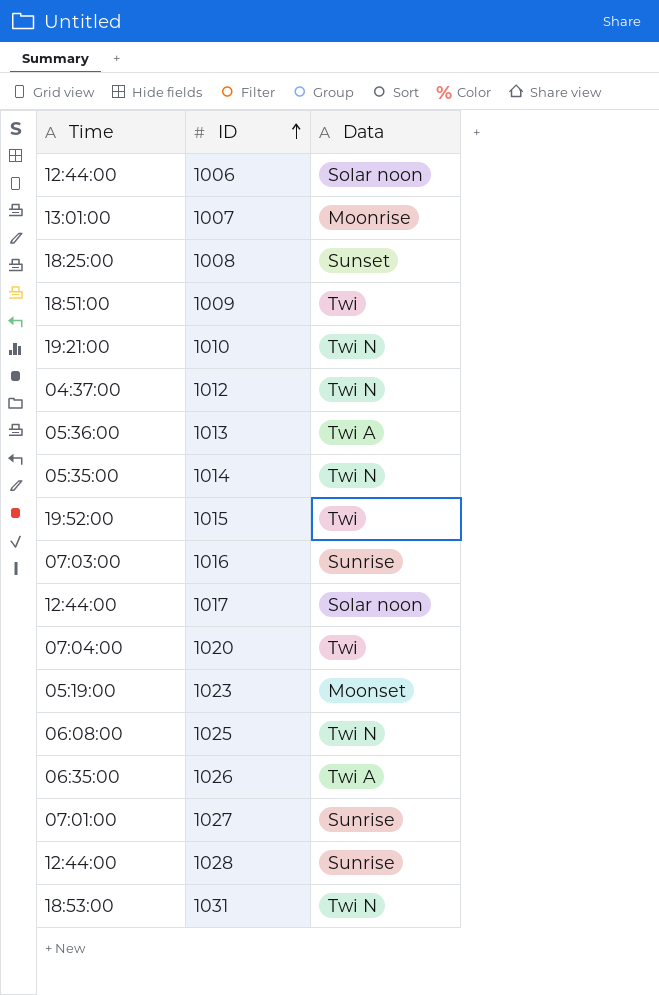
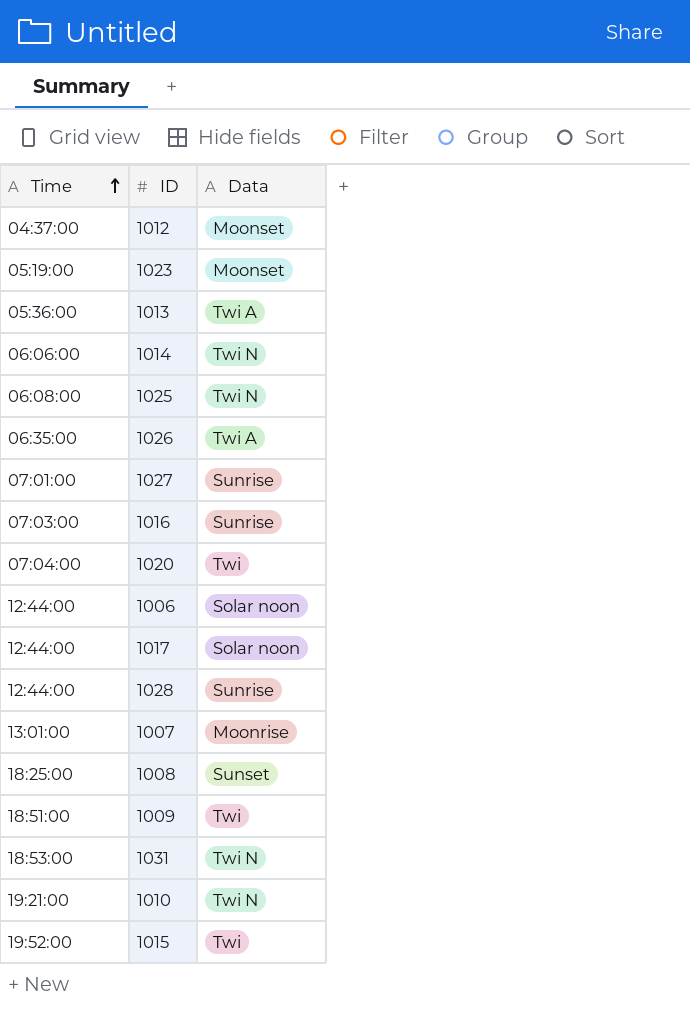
row order: ID ascending -> Time ascending
1012 | Data: Twi N -> Moonset
1014 | Time: 05:35:00 -> 06:06:00

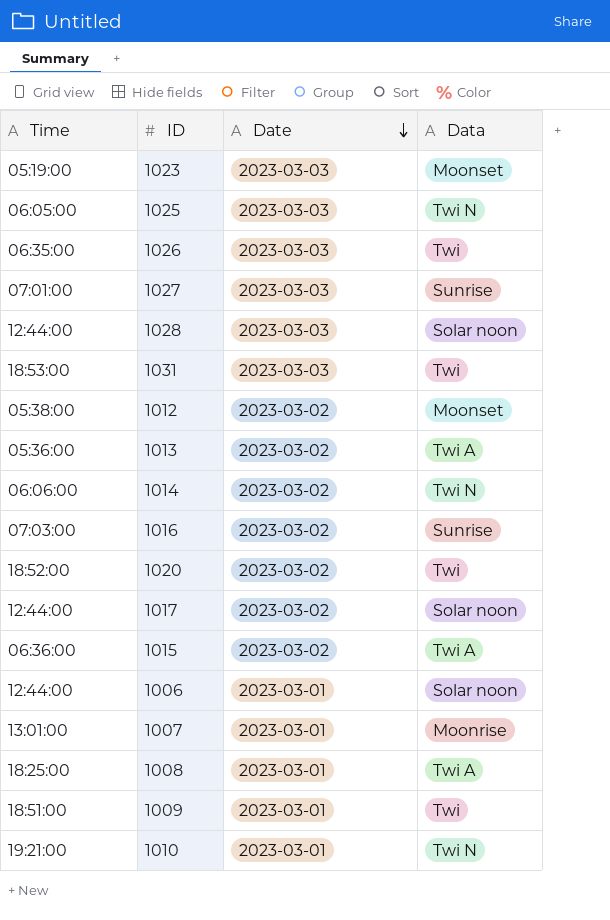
row order: Time ascending -> Date descending
column Date | position: none -> 3
1025 | Time: 06:08:00 -> 06:05:00
1026 | Data: Twi A -> Twi
1028 | Data: Sunrise -> Solar noon
1031 | Data: Twi N -> Twi
1012 | Time: 04:37:00 -> 05:38:00
1020 | Time: 07:04:00 -> 18:52:00
1015 | Time: 19:52:00 -> 06:36:00
1015 | Data: Twi -> Twi A
1008 | Data: Sunset -> Twi A

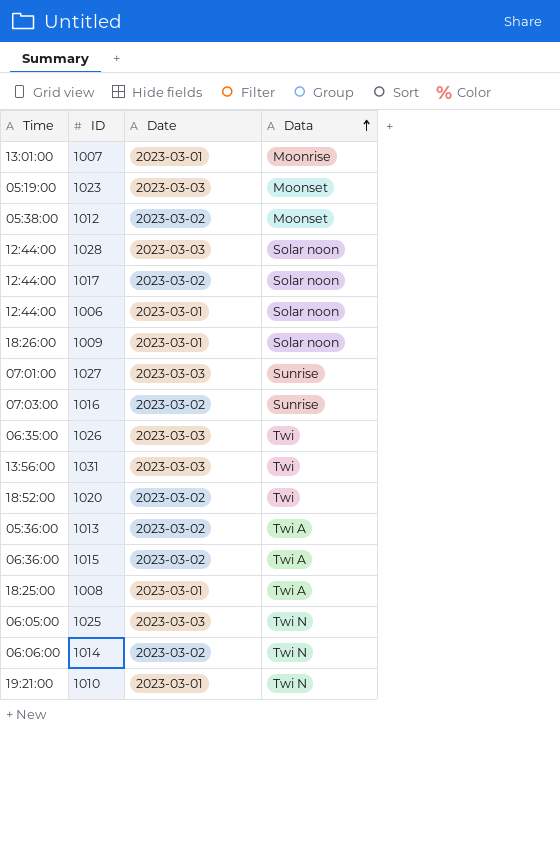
row order: Date descending -> Data ascending
1009 | Time: 18:51:00 -> 18:26:00
1009 | Data: Twi -> Solar noon
1031 | Time: 18:53:00 -> 13:56:00

